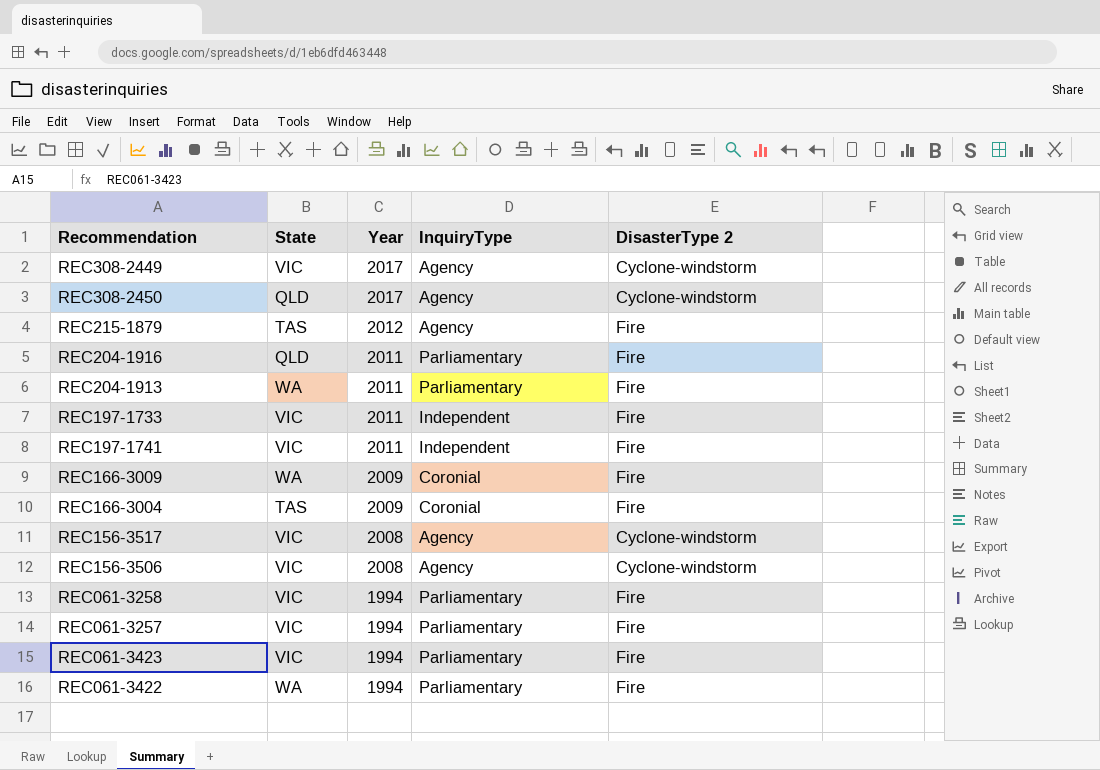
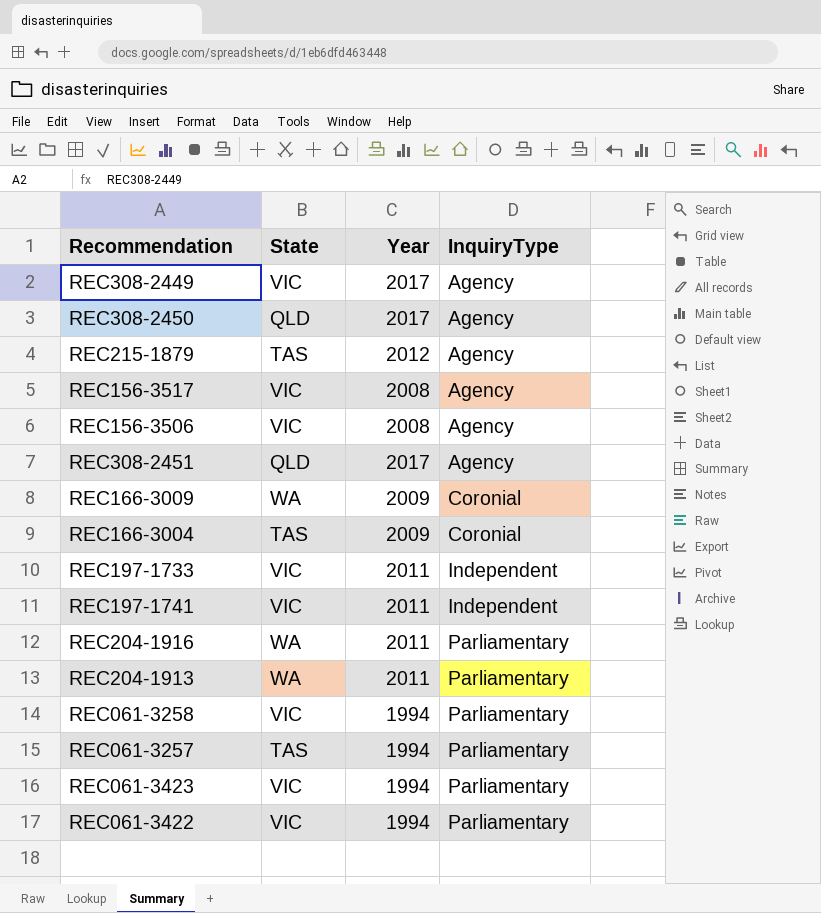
row order: Year descending -> InquiryType ascending
column DisasterType 2 | position: 5 -> none
row REC308-2451: none -> QLD | 2017 | Agency
REC204-1916 | State: QLD -> WA
REC061-3257 | State: VIC -> TAS
REC061-3422 | State: WA -> VIC

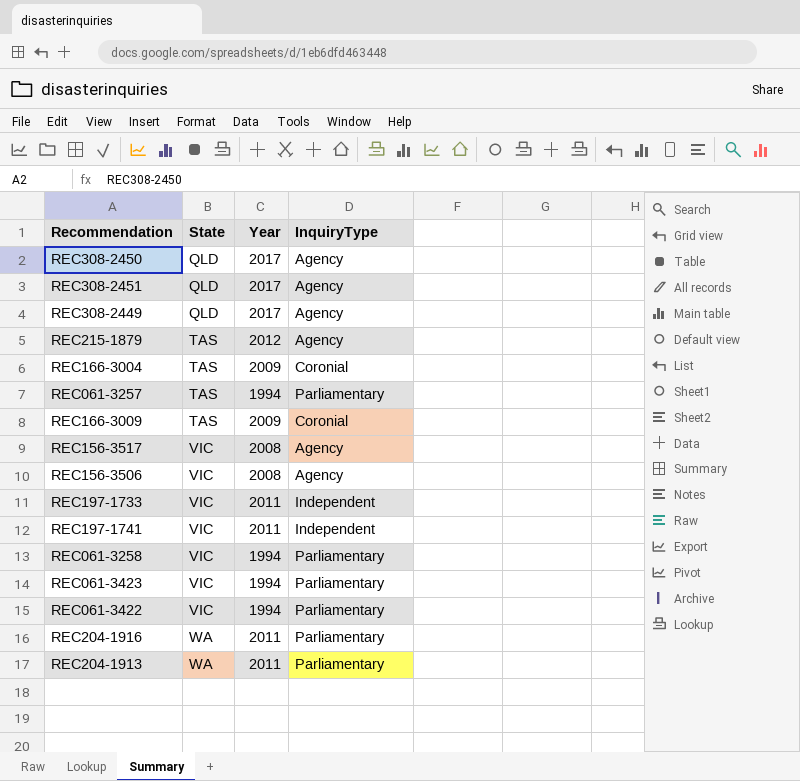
row order: InquiryType ascending -> State ascending
REC308-2449 | State: VIC -> QLD
REC166-3009 | State: WA -> TAS

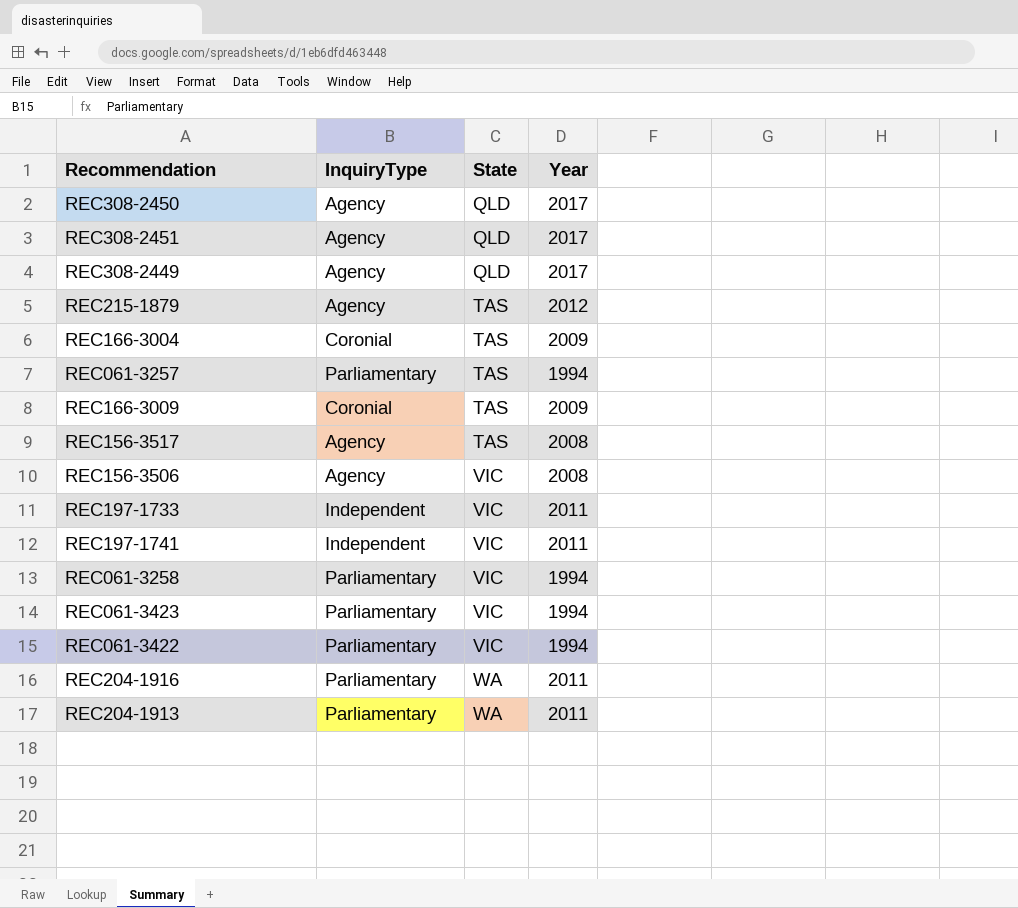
column InquiryType | position: 4 -> 2
REC156-3517 | State: VIC -> TAS

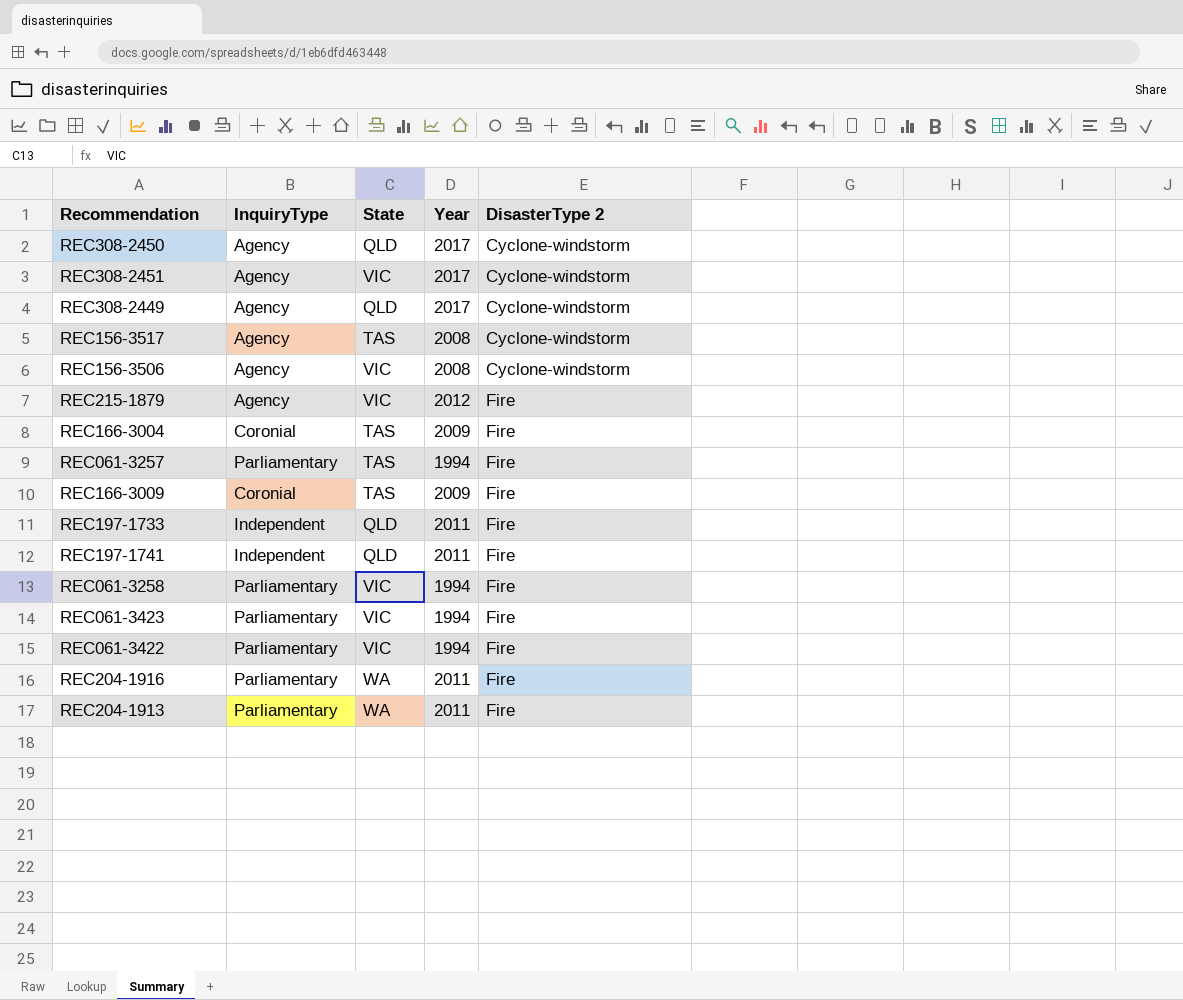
row order: State ascending -> DisasterType 2 ascending
column DisasterType 2 | position: none -> 5
REC308-2451 | State: QLD -> VIC
REC215-1879 | State: TAS -> VIC
REC197-1733 | State: VIC -> QLD
REC197-1741 | State: VIC -> QLD

